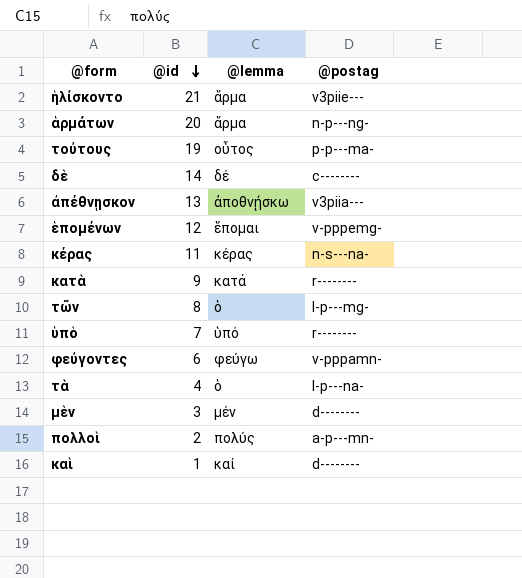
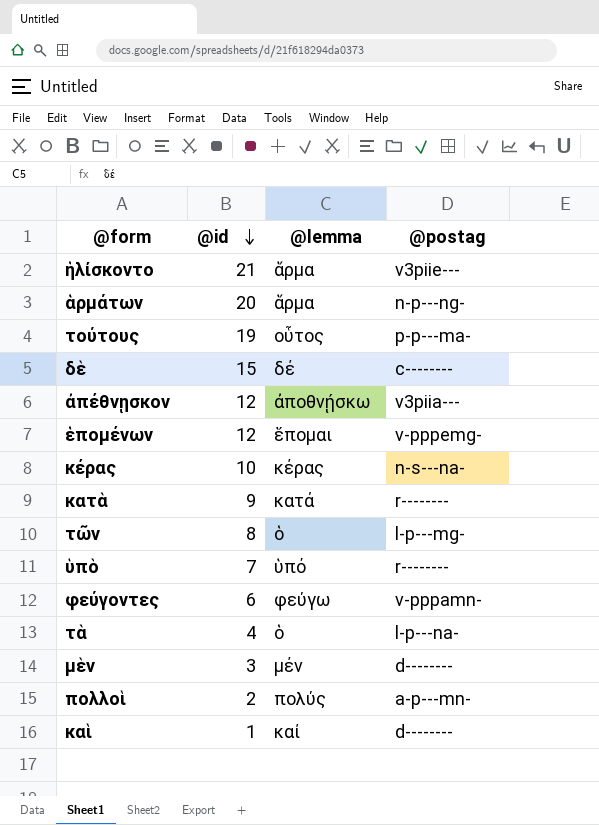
δὲ | @id: 14 -> 15
ἀπέθνῃσκον | @id: 13 -> 12
κέρας | @id: 11 -> 10

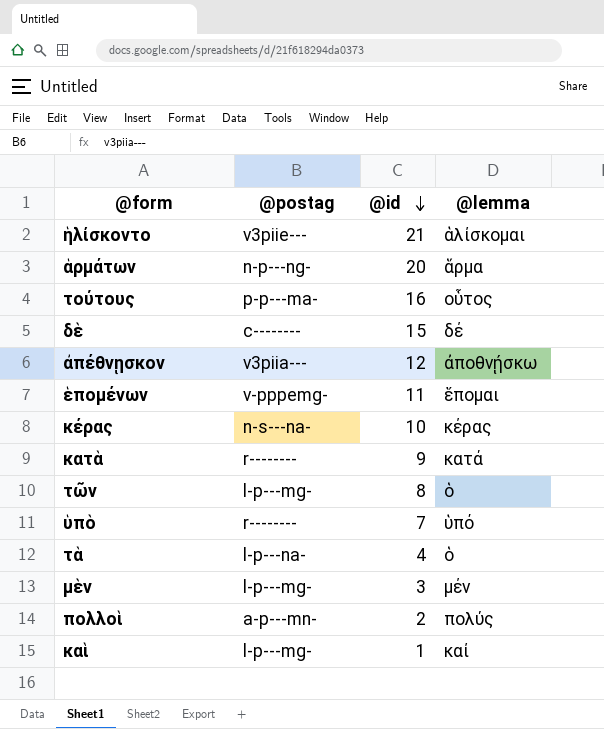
column @postag | position: 4 -> 2
row φεύγοντες: 6 | φεύγω | v-pppamn- -> none
ἡλίσκοντο | @lemma: ἅρμα -> ἁλίσκομαι
τούτους | @id: 19 -> 16
ἑπομένων | @id: 12 -> 11
μὲν | @postag: d-------- -> l-p---mg-
καὶ | @postag: d-------- -> l-p---mg-

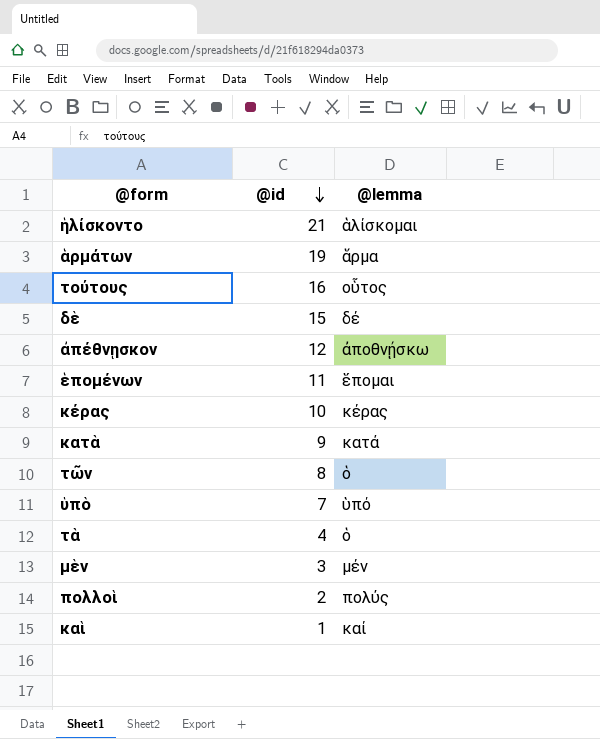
column @postag | position: 2 -> none
ἁρμάτων | @id: 20 -> 19

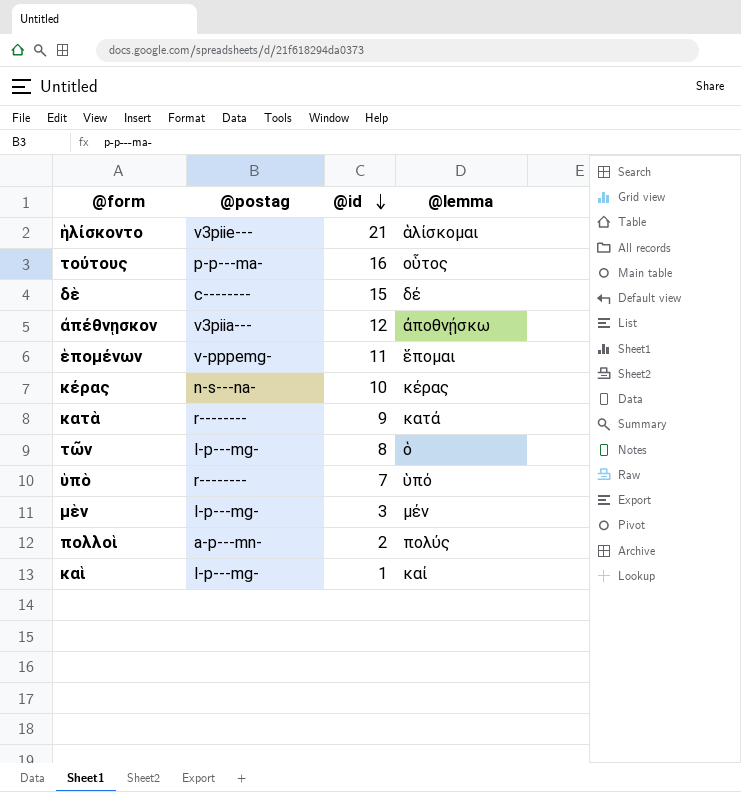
column @postag | position: none -> 2
row ἁρμάτων: 19 | ἅρμα -> none
row τὰ: 4 | ὁ -> none

